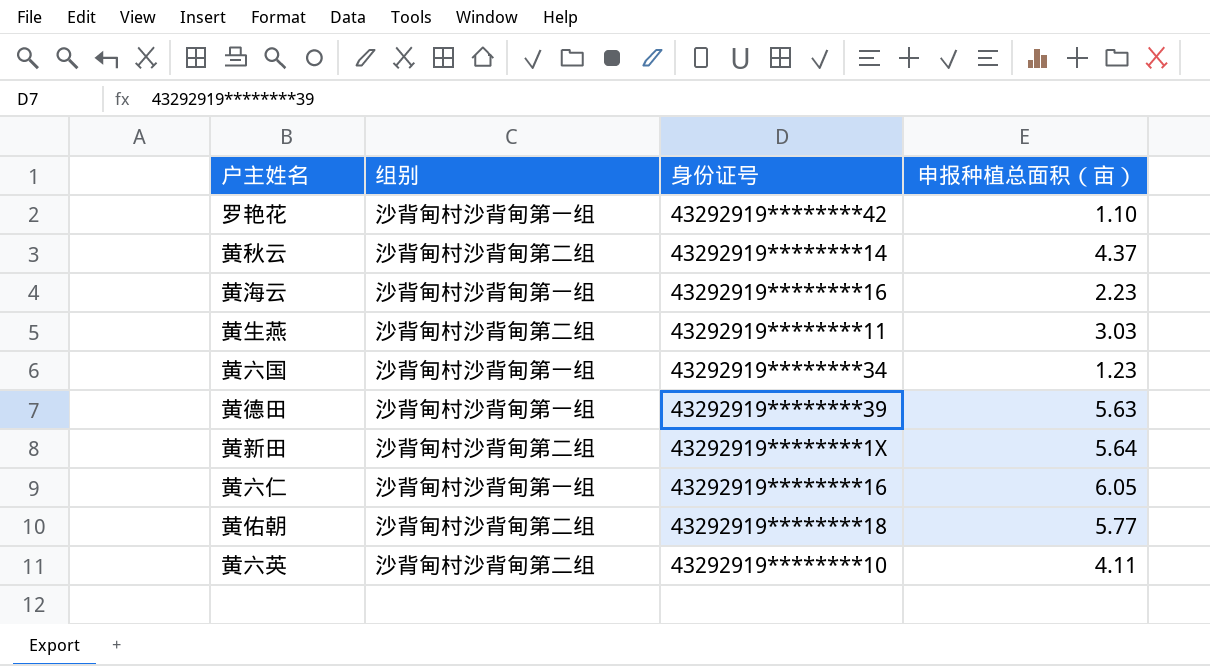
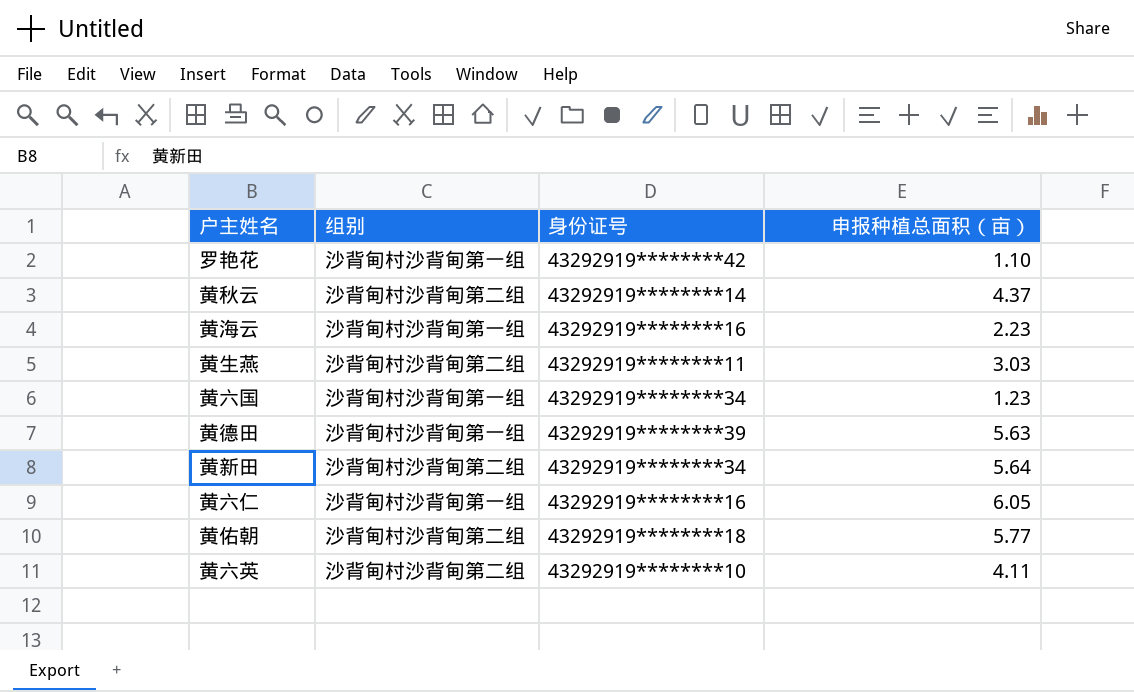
黄新田 | 身份证号: 43292919********1X -> 43292919********34

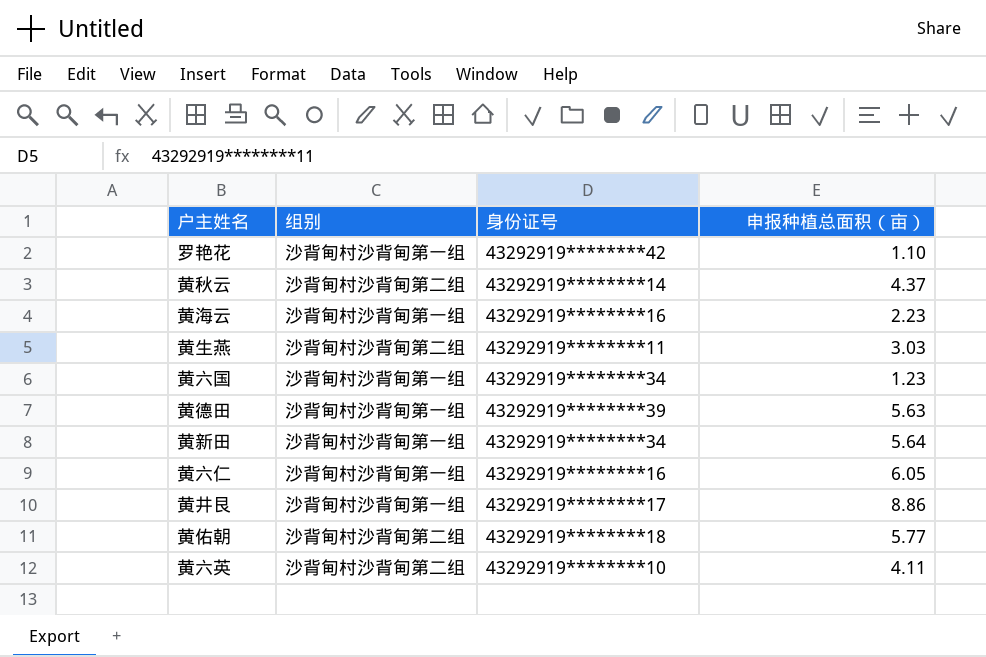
黄新田 | 组别: 沙背甸村沙背甸第二组 -> 沙背甸村沙背甸第一组
row 黄井艮: none -> 沙背甸村沙背甸第一组 | 43292919********17 | 8.86

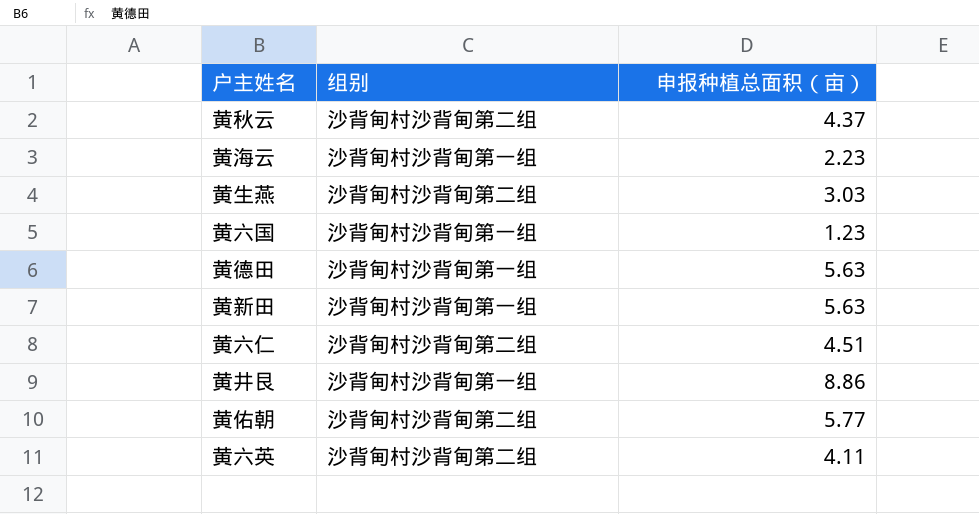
column 身份证号 | position: 3 -> none
row 罗艳花: 沙背甸村沙背甸第一组 | 43292919********42 | 1.10 -> none
黄新田 | 申报种植总面积（亩）: 5.64 -> 5.63
黄六仁 | 组别: 沙背甸村沙背甸第一组 -> 沙背甸村沙背甸第二组
黄六仁 | 申报种植总面积（亩）: 6.05 -> 4.51

